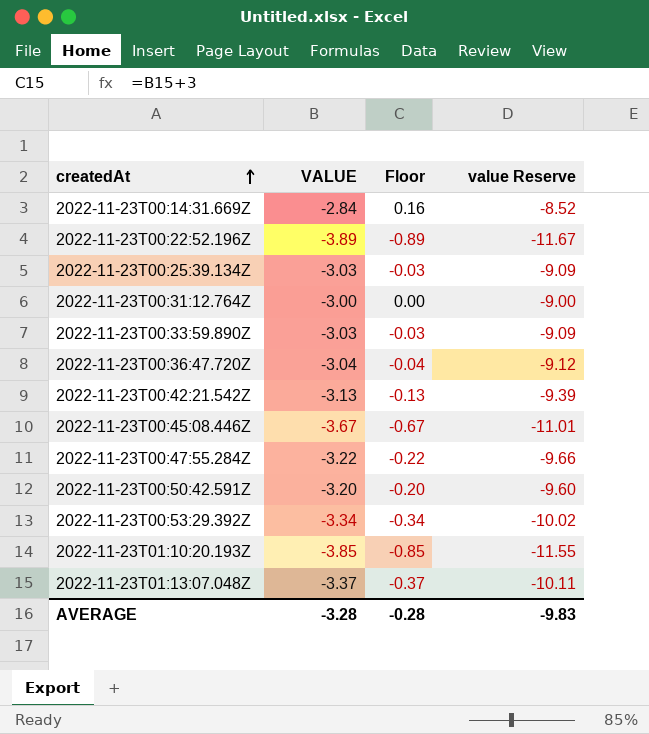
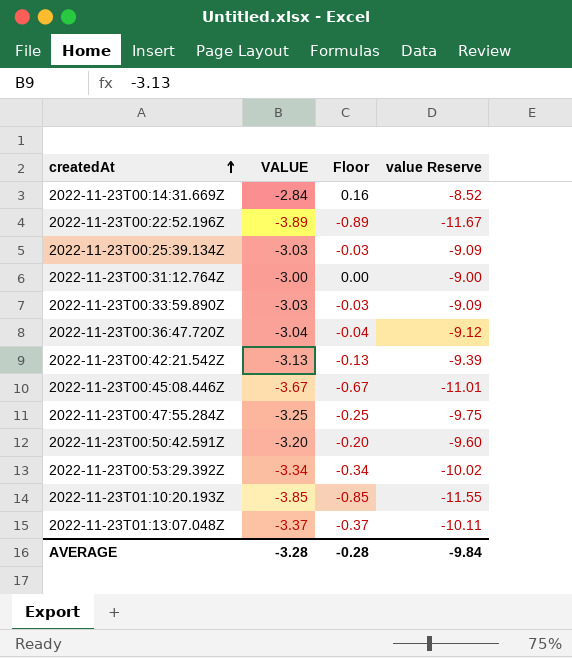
2022-11-23T00:47:55.284Z | VALUE: -3.22 -> -3.25
2022-11-23T00:47:55.284Z | Floor: -0.22 -> -0.25
2022-11-23T00:47:55.284Z | value Reserve: -9.66 -> -9.75
AVERAGE | value Reserve: -9.83 -> -9.84

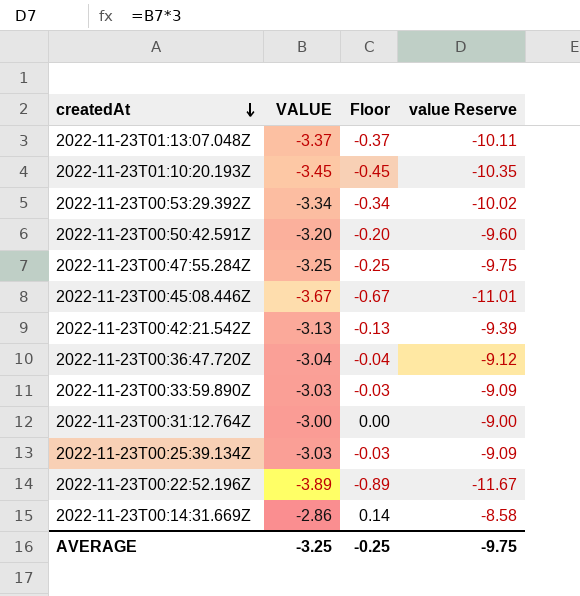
row order: createdAt ascending -> createdAt descending
2022-11-23T01:10:20.193Z | VALUE: -3.85 -> -3.45
2022-11-23T01:10:20.193Z | Floor: -0.85 -> -0.45
2022-11-23T01:10:20.193Z | value Reserve: -11.55 -> -10.35
2022-11-23T00:14:31.669Z | VALUE: -2.84 -> -2.86
2022-11-23T00:14:31.669Z | Floor: 0.16 -> 0.14
2022-11-23T00:14:31.669Z | value Reserve: -8.52 -> -8.58
AVERAGE | VALUE: -3.28 -> -3.25
AVERAGE | Floor: -0.28 -> -0.25
AVERAGE | value Reserve: -9.84 -> -9.75

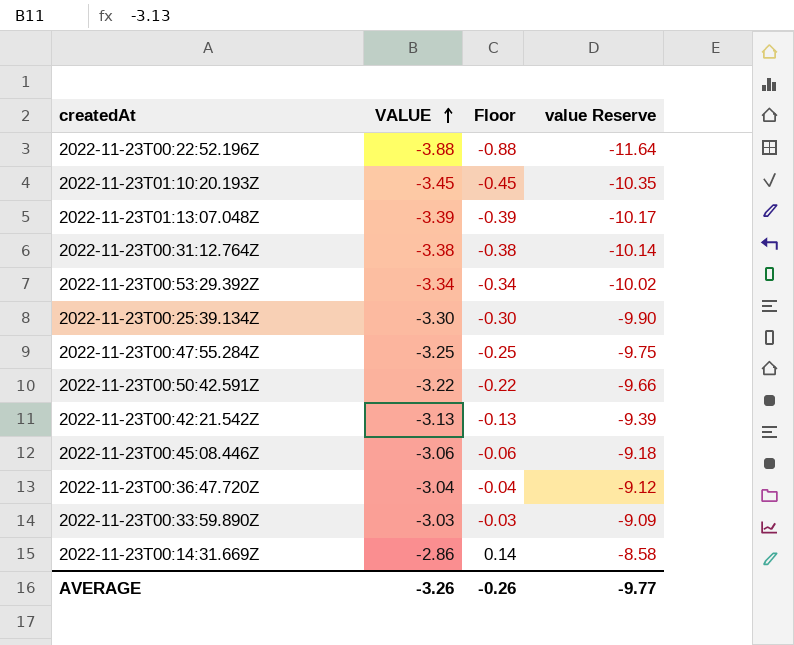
row order: createdAt descending -> VALUE ascending
2022-11-23T00:22:52.196Z | VALUE: -3.89 -> -3.88
2022-11-23T00:22:52.196Z | Floor: -0.89 -> -0.88
2022-11-23T00:22:52.196Z | value Reserve: -11.67 -> -11.64
2022-11-23T01:13:07.048Z | VALUE: -3.37 -> -3.39
2022-11-23T01:13:07.048Z | Floor: -0.37 -> -0.39
2022-11-23T01:13:07.048Z | value Reserve: -10.11 -> -10.17
2022-11-23T00:31:12.764Z | VALUE: -3.00 -> -3.38
2022-11-23T00:31:12.764Z | Floor: 0.00 -> -0.38
2022-11-23T00:31:12.764Z | value Reserve: -9.00 -> -10.14
2022-11-23T00:25:39.134Z | VALUE: -3.03 -> -3.30
2022-11-23T00:25:39.134Z | Floor: -0.03 -> -0.30
2022-11-23T00:25:39.134Z | value Reserve: -9.09 -> -9.90
2022-11-23T00:50:42.591Z | VALUE: -3.20 -> -3.22
2022-11-23T00:50:42.591Z | Floor: -0.20 -> -0.22
2022-11-23T00:50:42.591Z | value Reserve: -9.60 -> -9.66
2022-11-23T00:45:08.446Z | VALUE: -3.67 -> -3.06
2022-11-23T00:45:08.446Z | Floor: -0.67 -> -0.06
2022-11-23T00:45:08.446Z | value Reserve: -11.01 -> -9.18
AVERAGE | VALUE: -3.25 -> -3.26
AVERAGE | Floor: -0.25 -> -0.26
AVERAGE | value Reserve: -9.75 -> -9.77

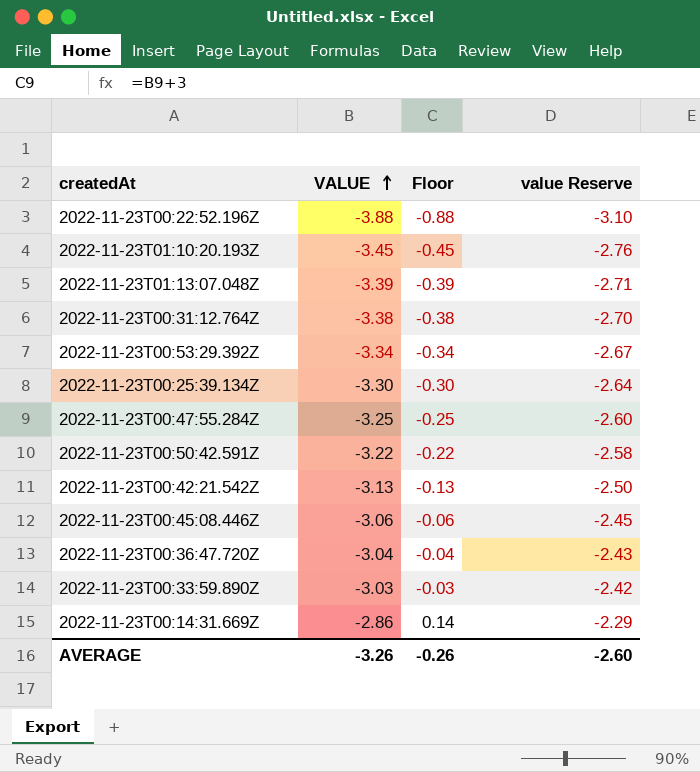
column value Reserve | formula: [VALUE] * 3 -> [VALUE] * 0.8
AVERAGE | value Reserve: -9.77 -> -2.60

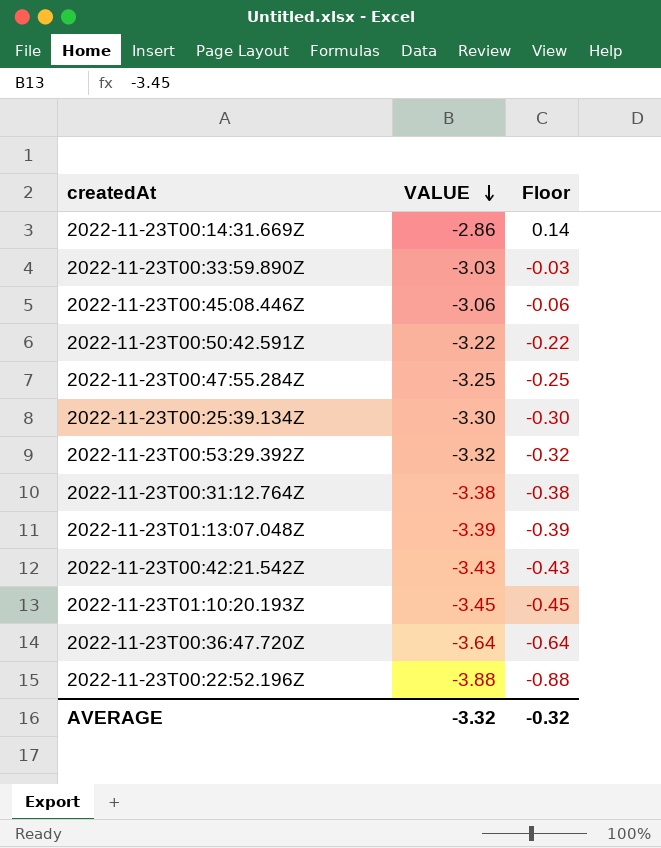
row order: VALUE ascending -> VALUE descending
column value Reserve | formula: [VALUE] * 0.8 -> none
2022-11-23T00:53:29.392Z | VALUE: -3.34 -> -3.32
2022-11-23T00:53:29.392Z | Floor: -0.34 -> -0.32
2022-11-23T00:42:21.542Z | VALUE: -3.13 -> -3.43
2022-11-23T00:42:21.542Z | Floor: -0.13 -> -0.43
2022-11-23T00:36:47.720Z | VALUE: -3.04 -> -3.64
2022-11-23T00:36:47.720Z | Floor: -0.04 -> -0.64
AVERAGE | VALUE: -3.26 -> -3.32
AVERAGE | Floor: -0.26 -> -0.32

